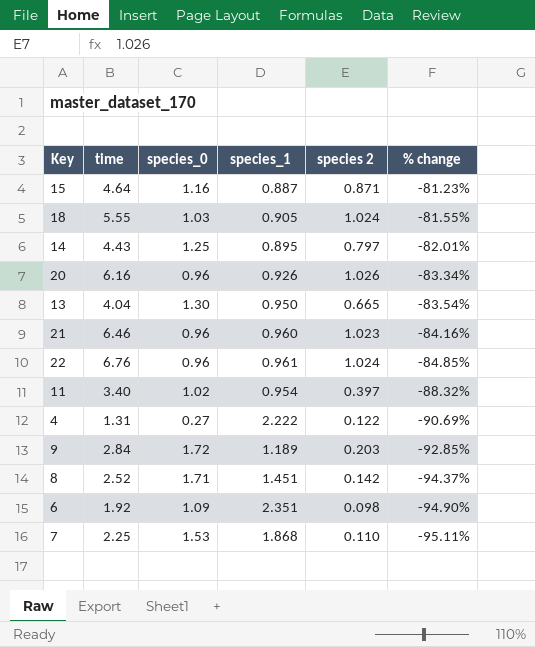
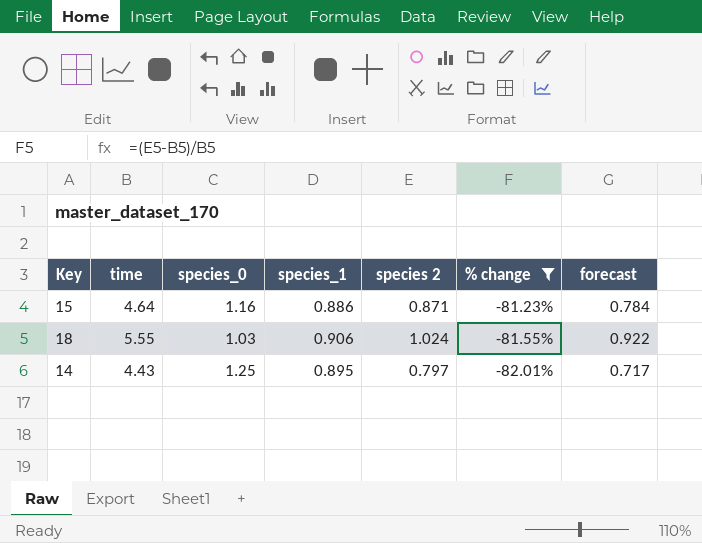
filter: none -> % change >= -82.01%
column forecast | formula: none -> [species 2] * 0.9
15 | species_1: 0.887 -> 0.886
18 | species_1: 0.905 -> 0.906

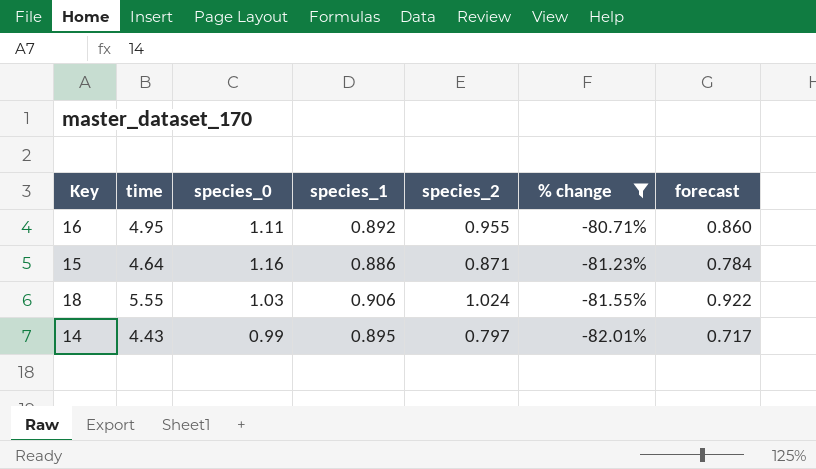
column name: species 2 -> species_2
row 16: none -> 4.95 | 1.11 | 0.892 | 0.955 | -80.71% | 0.860
14 | species_0: 1.25 -> 0.99

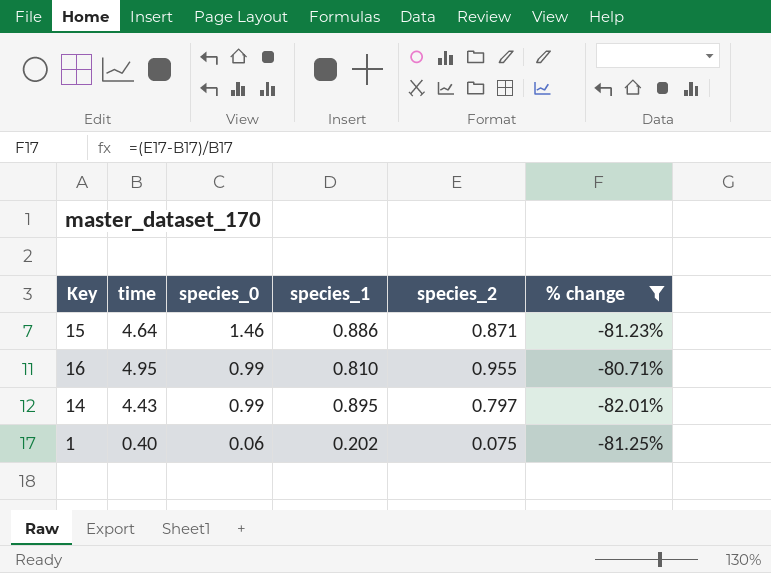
row order: % change descending -> species_0 descending
column forecast | formula: [species_2] * 0.9 -> none
row 18: 5.55 | 1.03 | 0.906 | 1.024 | -81.55% | 0.922 -> none
15 | species_0: 1.16 -> 1.46
16 | species_0: 1.11 -> 0.99
16 | species_1: 0.892 -> 0.810
row 1: none -> 0.40 | 0.06 | 0.202 | 0.075 | -81.25%

